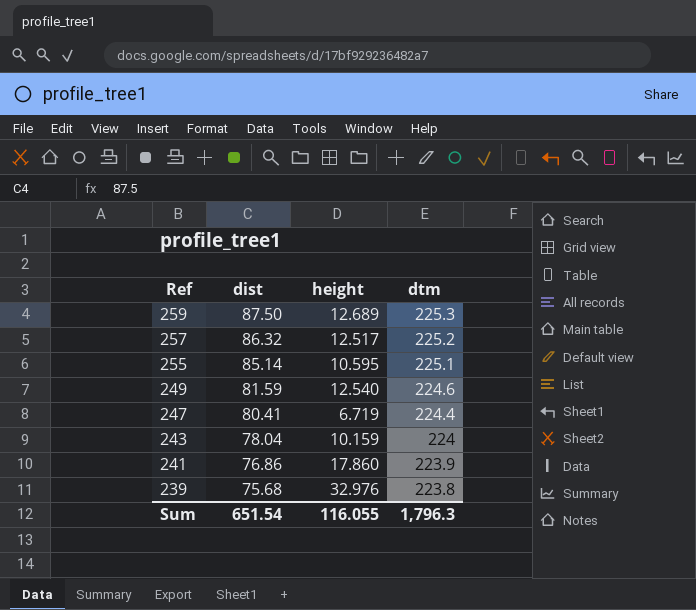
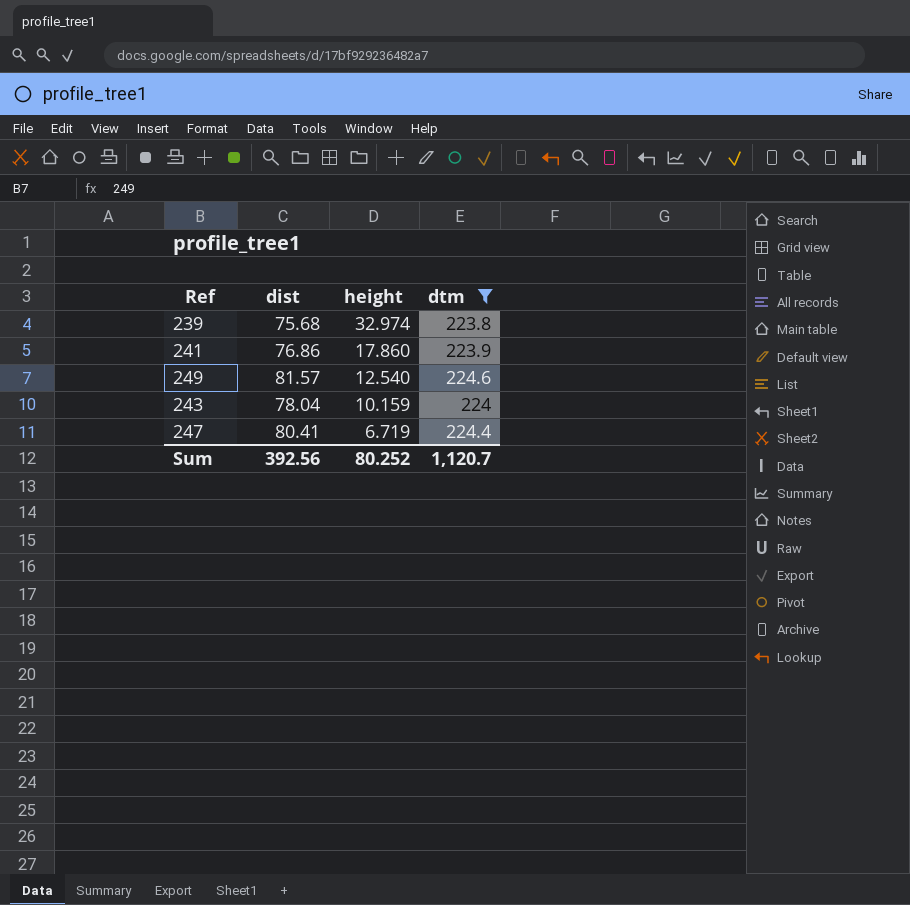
filter: none -> dtm <= 224.6
row order: Ref descending -> height descending
239 | height: 32.976 -> 32.974
249 | dist: 81.59 -> 81.57
Sum | dist: 651.54 -> 392.56
Sum | height: 116.055 -> 80.252
Sum | dtm: 1,796.3 -> 1,120.7

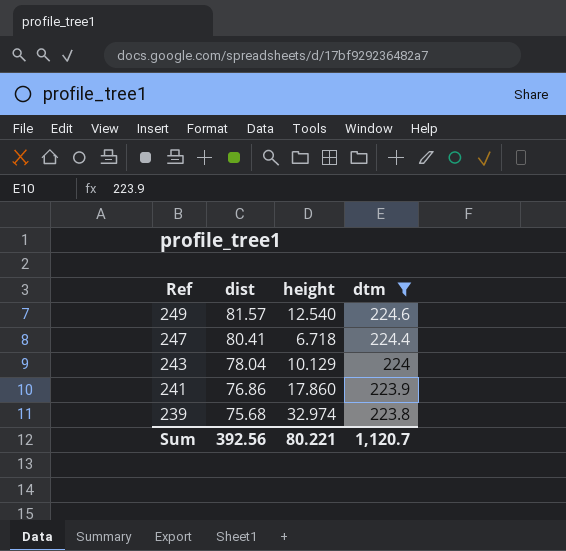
row order: height descending -> Ref descending
247 | height: 6.719 -> 6.718
243 | height: 10.159 -> 10.129
Sum | height: 80.252 -> 80.221

